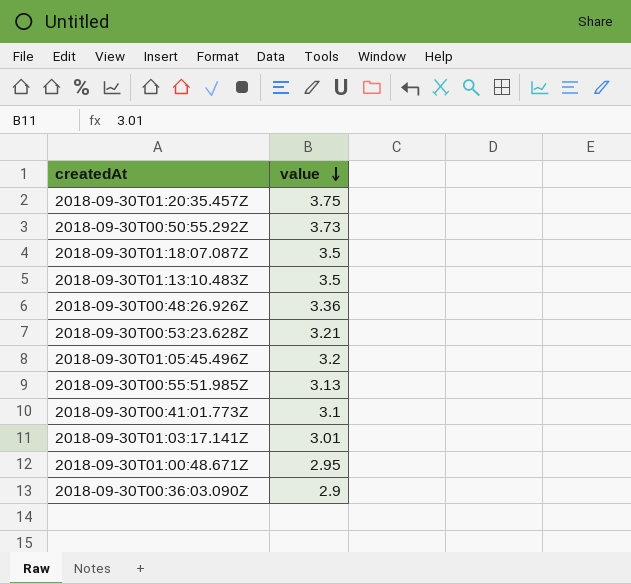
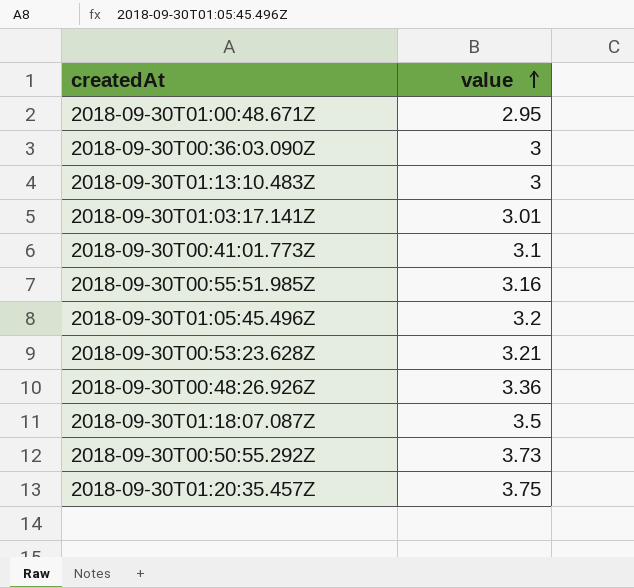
row order: value descending -> value ascending
2018-09-30T00:36:03.090Z | value: 2.9 -> 3
2018-09-30T01:13:10.483Z | value: 3.5 -> 3
2018-09-30T00:55:51.985Z | value: 3.13 -> 3.16

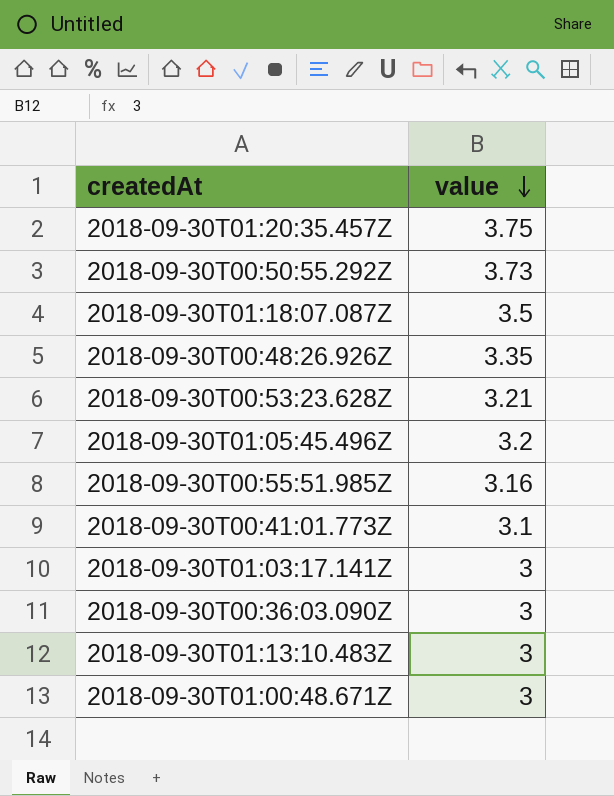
row order: value ascending -> value descending
2018-09-30T00:48:26.926Z | value: 3.36 -> 3.35
2018-09-30T01:03:17.141Z | value: 3.01 -> 3
2018-09-30T01:00:48.671Z | value: 2.95 -> 3

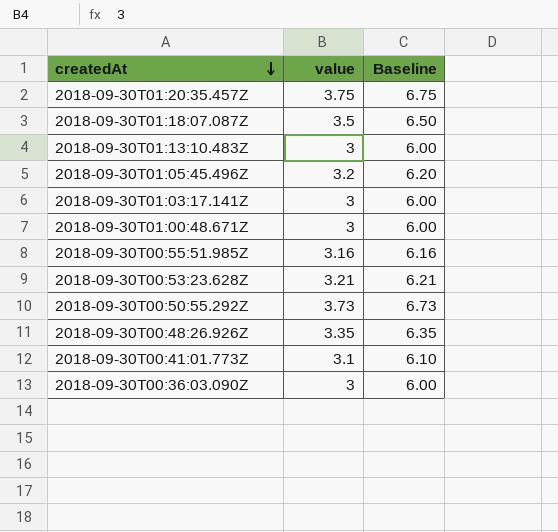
row order: value descending -> createdAt descending
column Baseline | formula: none -> [value] + 3

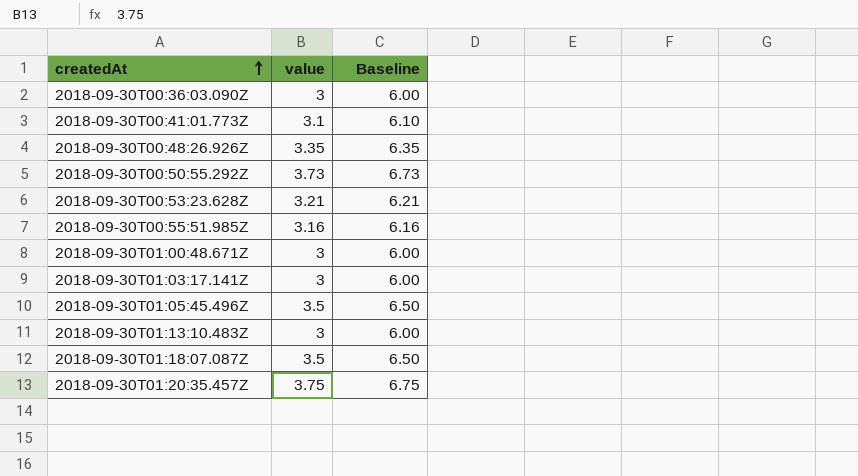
row order: createdAt descending -> createdAt ascending
2018-09-30T01:05:45.496Z | value: 3.2 -> 3.5
2018-09-30T01:05:45.496Z | Baseline: 6.20 -> 6.50

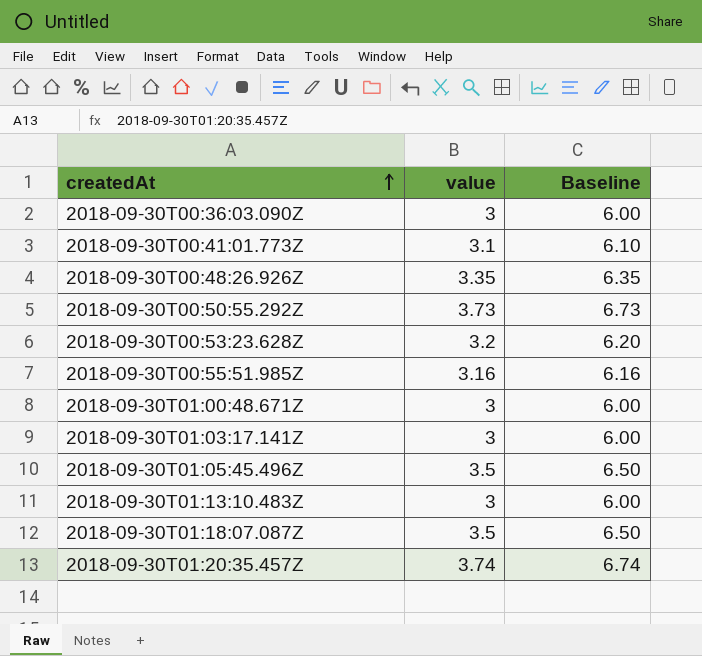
2018-09-30T00:53:23.628Z | value: 3.21 -> 3.2
2018-09-30T00:53:23.628Z | Baseline: 6.21 -> 6.20
2018-09-30T01:20:35.457Z | value: 3.75 -> 3.74
2018-09-30T01:20:35.457Z | Baseline: 6.75 -> 6.74

